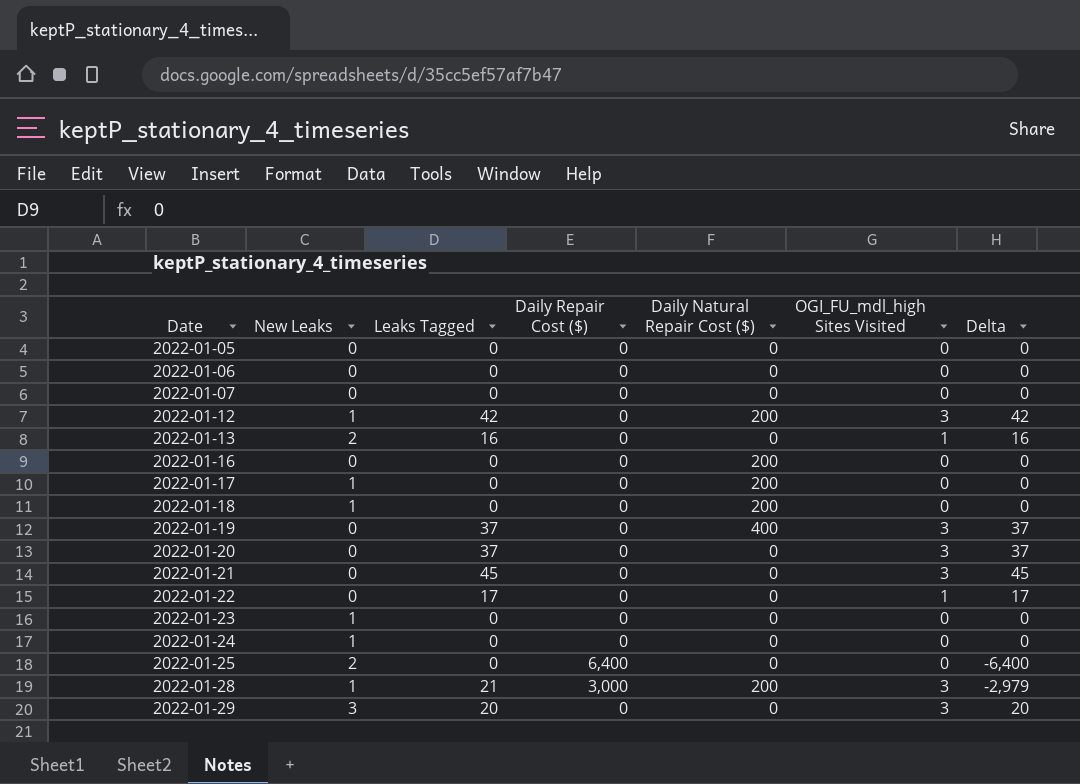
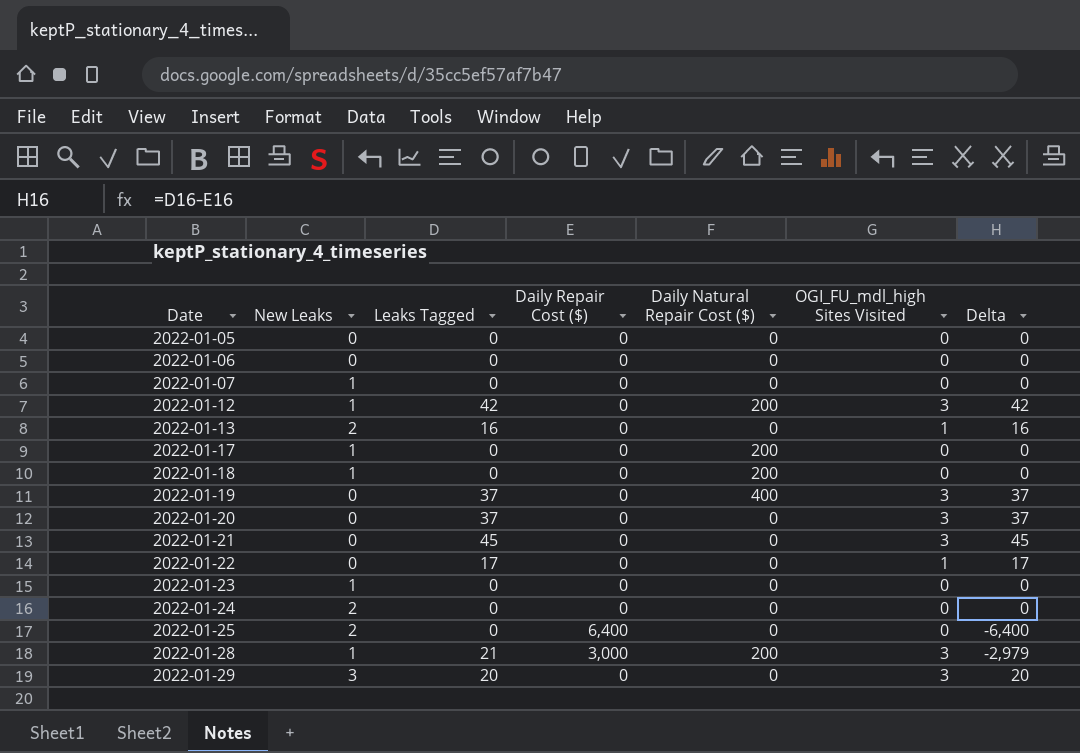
row 2022-01-16: 0 | 0 | 0 | 200 | 0 | 0 -> none
2022-01-07 | New Leaks: 0 -> 1
2022-01-24 | New Leaks: 1 -> 2

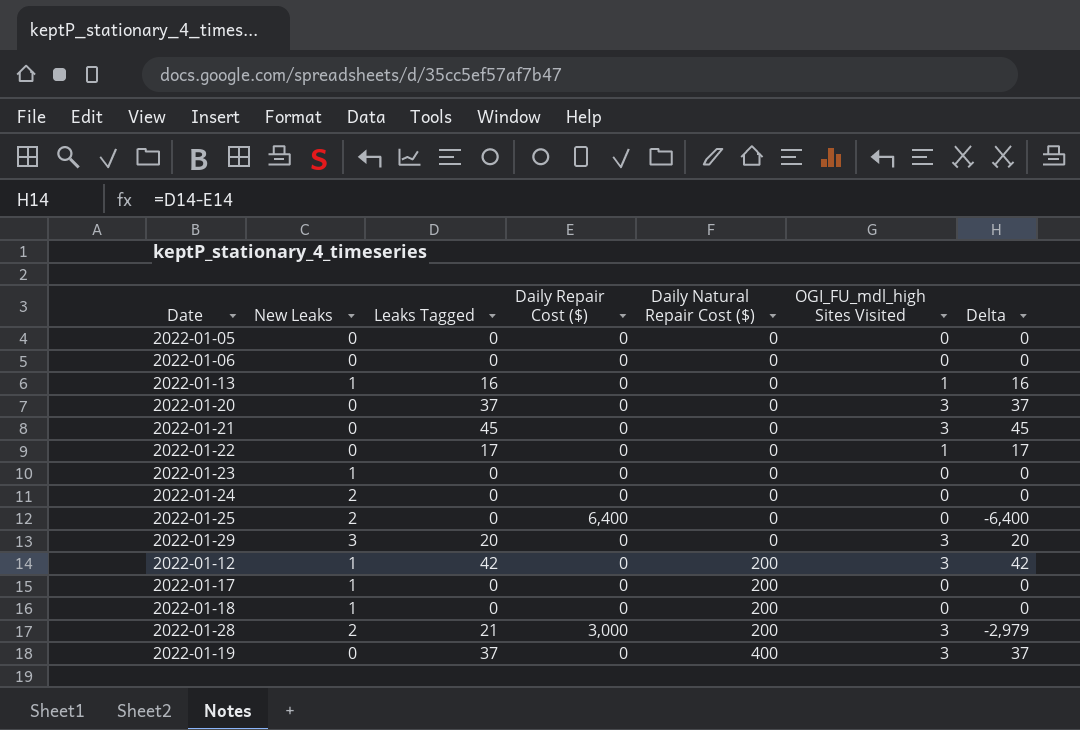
row order: Date ascending -> Daily Natural Repair Cost ($) ascending
row 2022-01-07: 1 | 0 | 0 | 0 | 0 | 0 -> none
2022-01-13 | New Leaks: 2 -> 1
2022-01-28 | New Leaks: 1 -> 2

